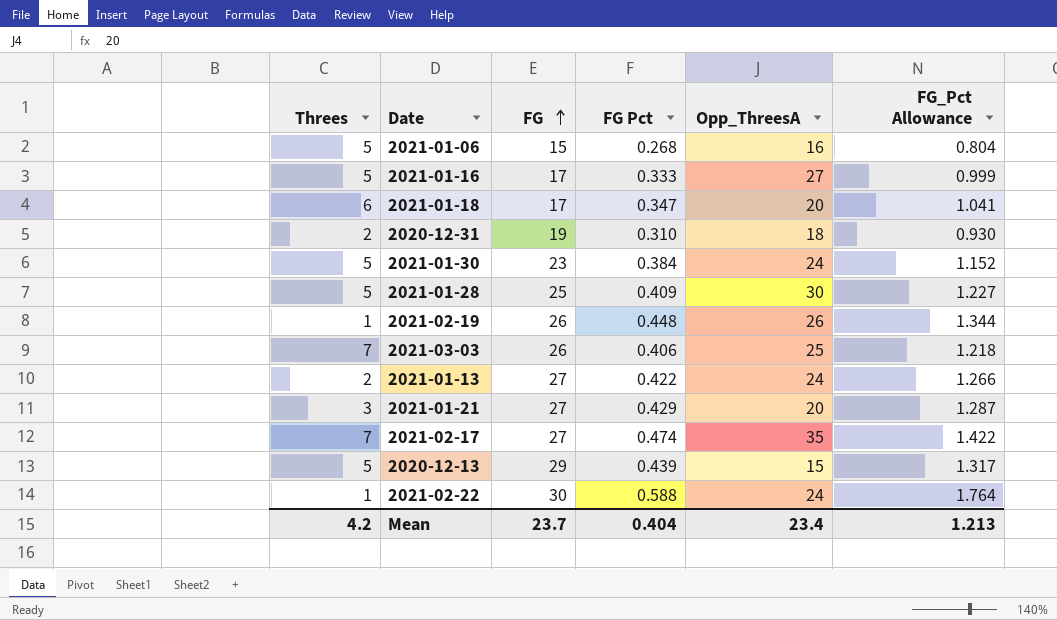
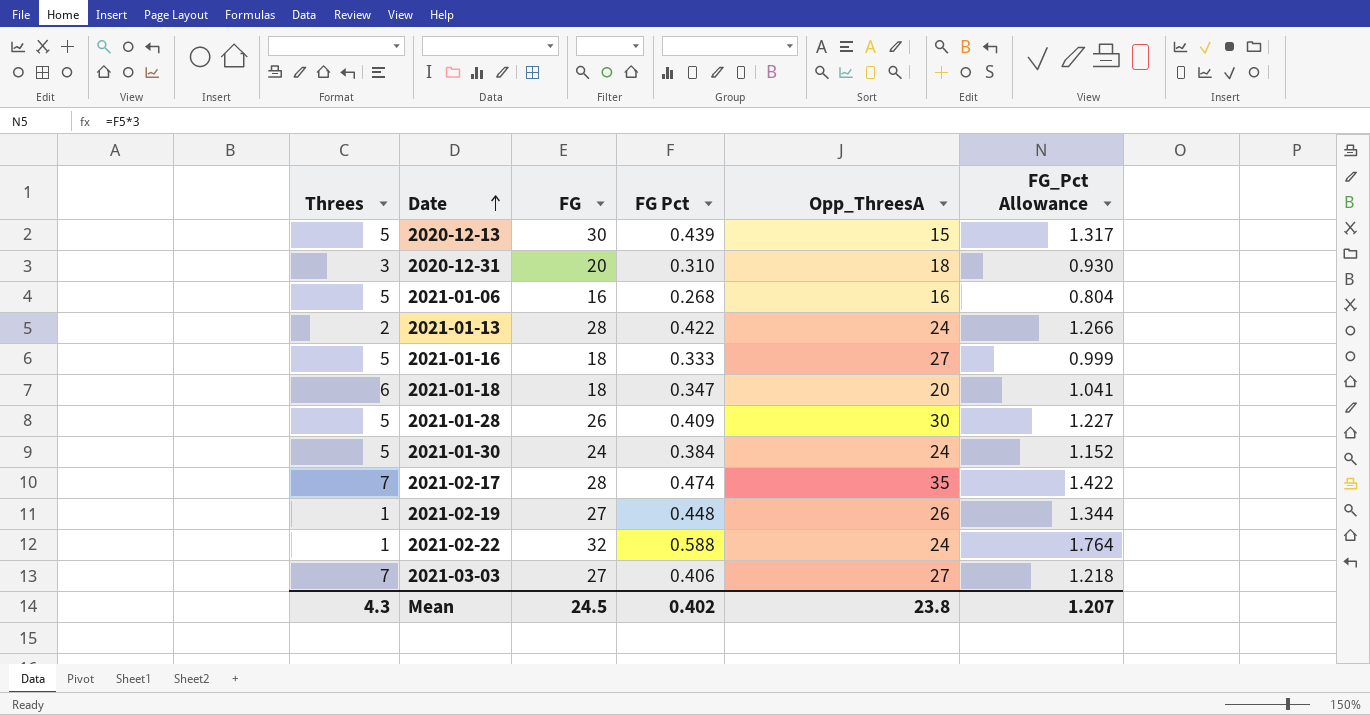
row order: FG ascending -> Date ascending
row 2021-01-21: 3 | 27 | 0.429 | 20 | 1.287 -> none
2020-12-13 | FG: 29 -> 30
2020-12-31 | Threes: 2 -> 3
2020-12-31 | FG: 19 -> 20
2021-01-06 | FG: 15 -> 16
2021-01-13 | FG: 27 -> 28
2021-01-16 | FG: 17 -> 18
2021-01-18 | FG: 17 -> 18
2021-01-28 | FG: 25 -> 26
2021-01-30 | FG: 23 -> 24
2021-02-17 | FG: 27 -> 28
2021-02-19 | FG: 26 -> 27
2021-02-22 | FG: 30 -> 32
2021-03-03 | FG: 26 -> 27
2021-03-03 | Opp_ThreesA: 25 -> 27
Mean | Threes: 4.2 -> 4.3
Mean | FG: 23.7 -> 24.5
Mean | FG Pct: 0.404 -> 0.402
Mean | Opp_ThreesA: 23.4 -> 23.8
Mean | FG_Pct Allowance: 1.213 -> 1.207

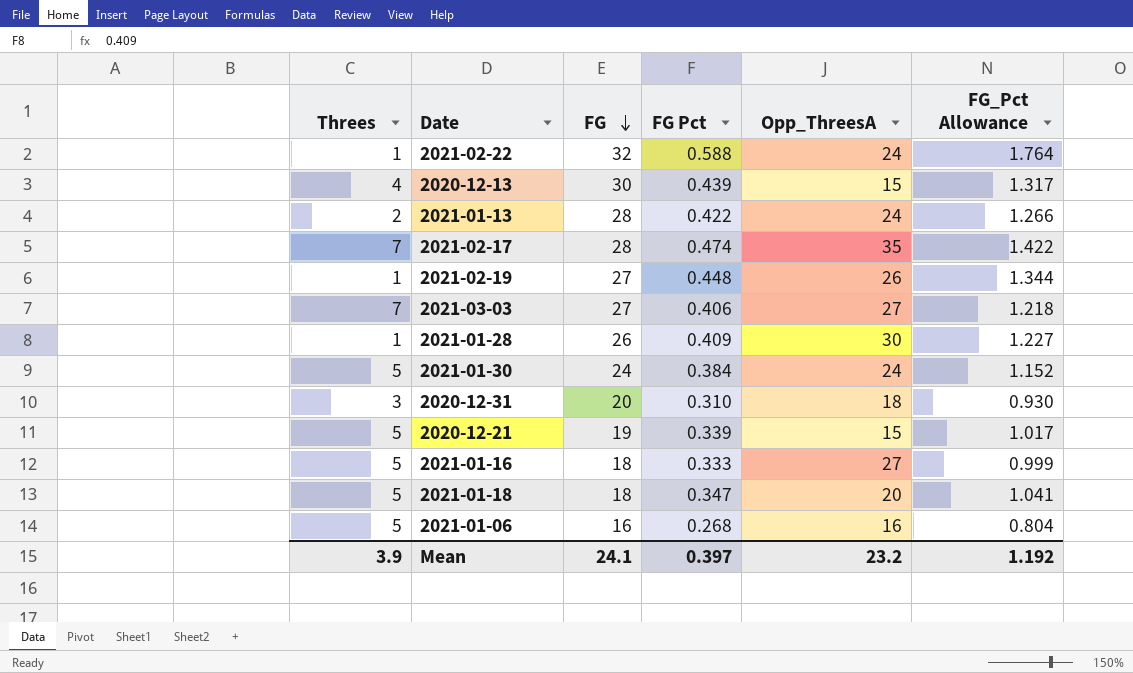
row order: Date ascending -> FG descending
2020-12-13 | Threes: 5 -> 4
2021-01-28 | Threes: 5 -> 1
row 2020-12-21: none -> 5 | 19 | 0.339 | 15 | 1.017
2021-01-18 | Threes: 6 -> 5
Mean | Threes: 4.3 -> 3.9
Mean | FG: 24.5 -> 24.1
Mean | FG Pct: 0.402 -> 0.397
Mean | Opp_ThreesA: 23.8 -> 23.2
Mean | FG_Pct Allowance: 1.207 -> 1.192

